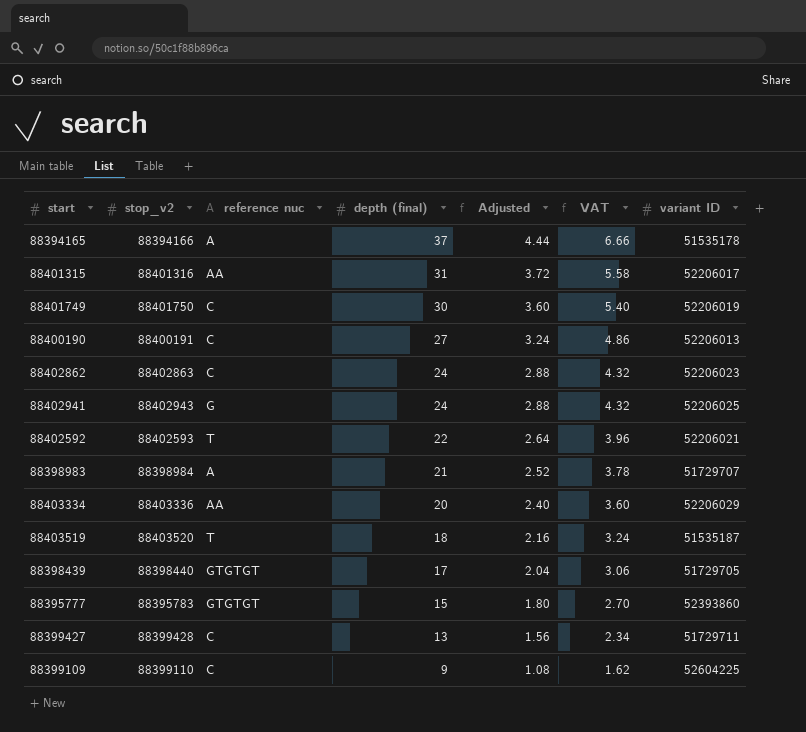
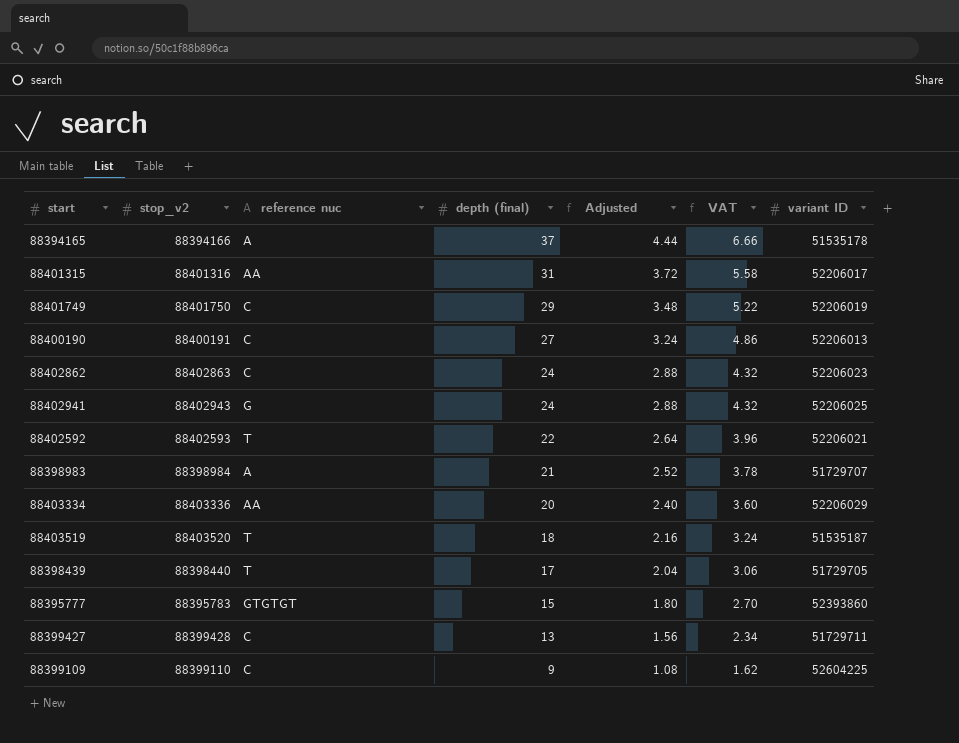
88401749 | depth (final): 30 -> 29
88401749 | Adjusted: 3.60 -> 3.48
88401749 | VAT: 5.40 -> 5.22
88398439 | reference nuc: GTGTGT -> T

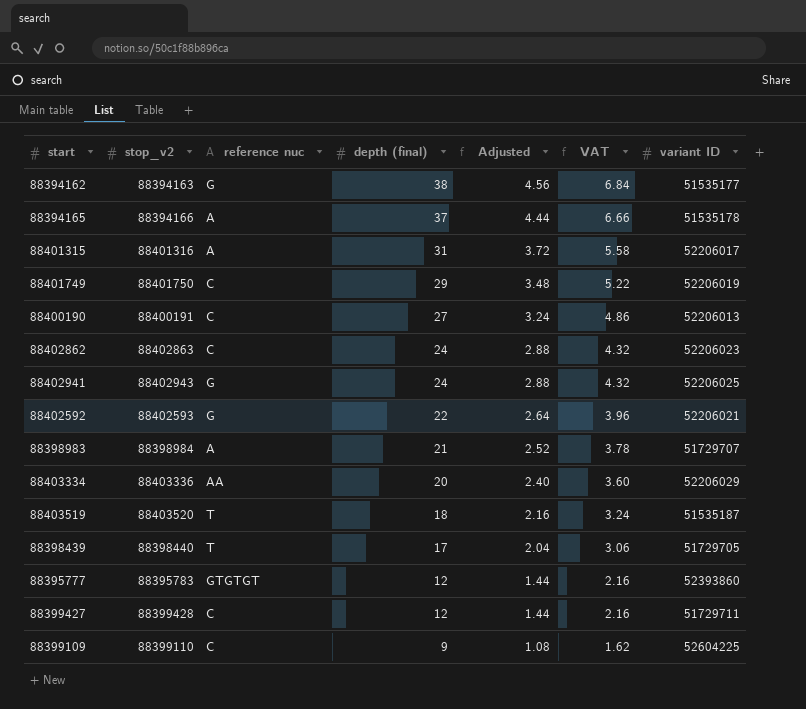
row 88394162: none -> 88394163 | G | 38 | 4.56 | 6.84 | 51535177
88401315 | reference nuc: AA -> A
88402592 | reference nuc: T -> G
88395777 | depth (final): 15 -> 12
88395777 | Adjusted: 1.80 -> 1.44
88395777 | VAT: 2.70 -> 2.16
88399427 | depth (final): 13 -> 12
88399427 | Adjusted: 1.56 -> 1.44
88399427 | VAT: 2.34 -> 2.16

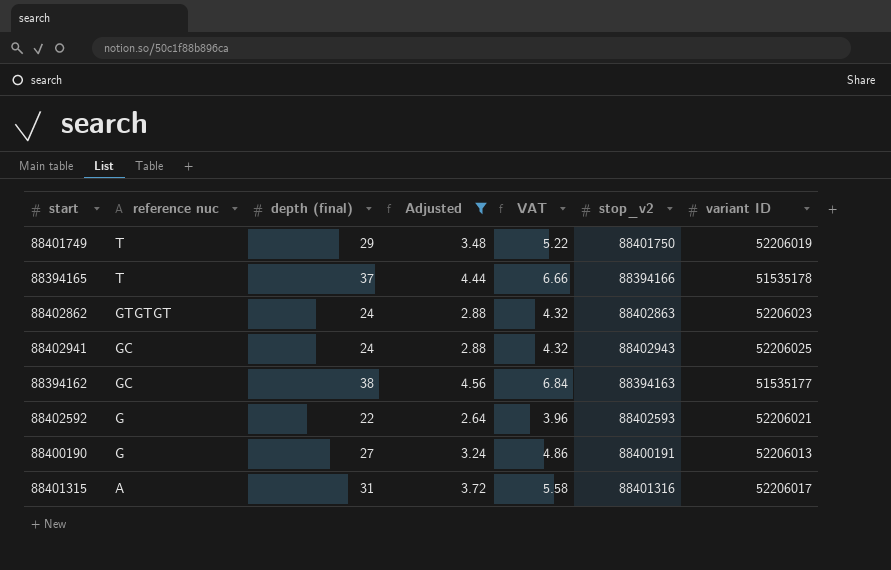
filter: none -> Adjusted >= 2.64
row order: depth (final) descending -> reference nuc descending
column stop_v2 | position: 2 -> 6
88401749 | reference nuc: C -> T
88394165 | reference nuc: A -> T
88402862 | reference nuc: C -> GTGTGT
88402941 | reference nuc: G -> GC
88394162 | reference nuc: G -> GC
88400190 | reference nuc: C -> G

